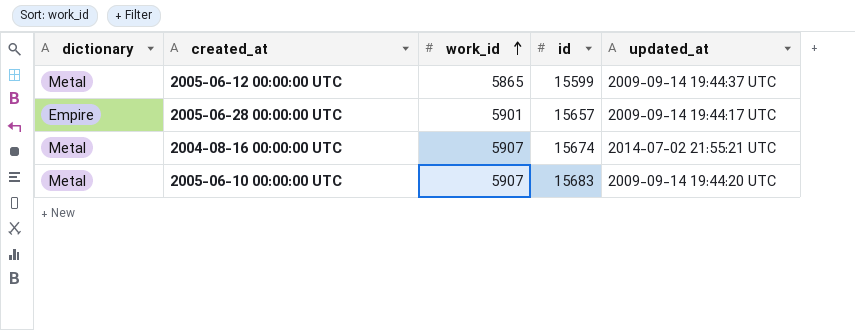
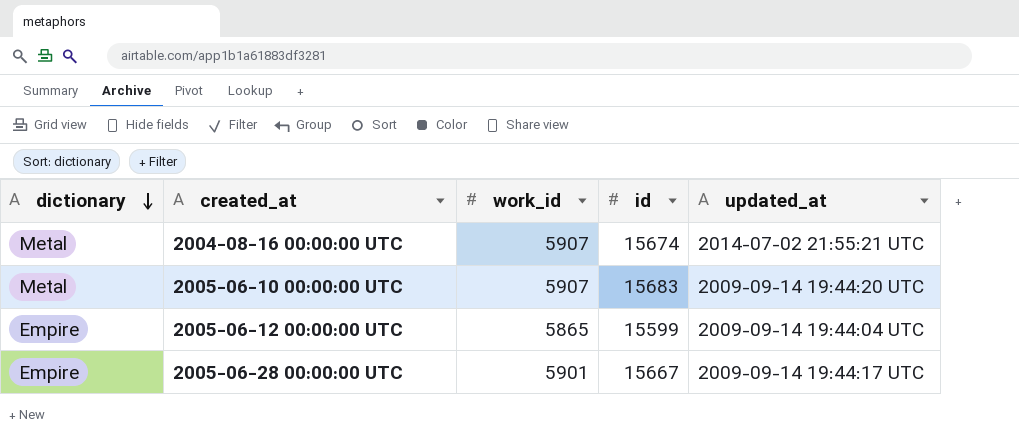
row order: work_id ascending -> dictionary descending
2005-06-12 00:00:00 UTC | dictionary: Metal -> Empire
2005-06-12 00:00:00 UTC | updated_at: 2009-09-14 19:44:37 UTC -> 2009-09-14 19:44:04 UTC
2005-06-28 00:00:00 UTC | id: 15657 -> 15667

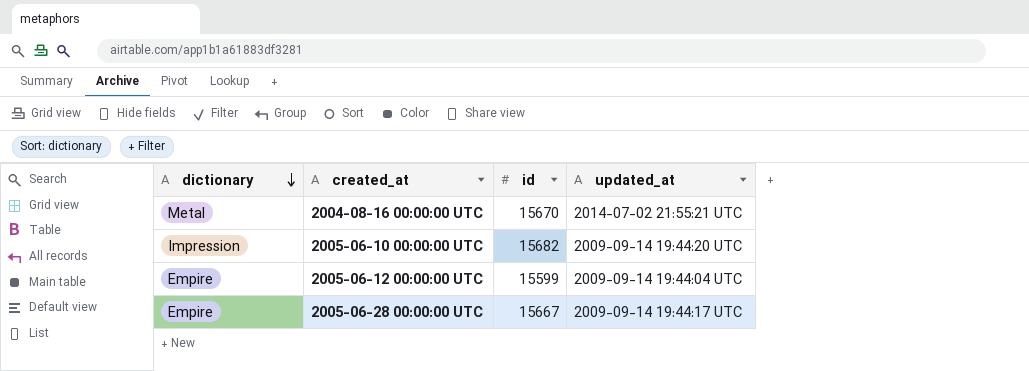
column work_id | position: 3 -> none
2004-08-16 00:00:00 UTC | id: 15674 -> 15670
2005-06-10 00:00:00 UTC | dictionary: Metal -> Impression
2005-06-10 00:00:00 UTC | id: 15683 -> 15682

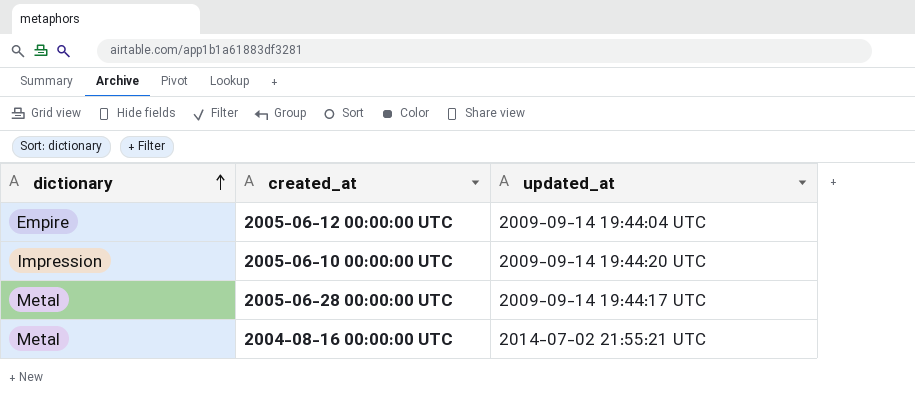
row order: dictionary descending -> dictionary ascending
column id | position: 3 -> none
2005-06-28 00:00:00 UTC | dictionary: Empire -> Metal

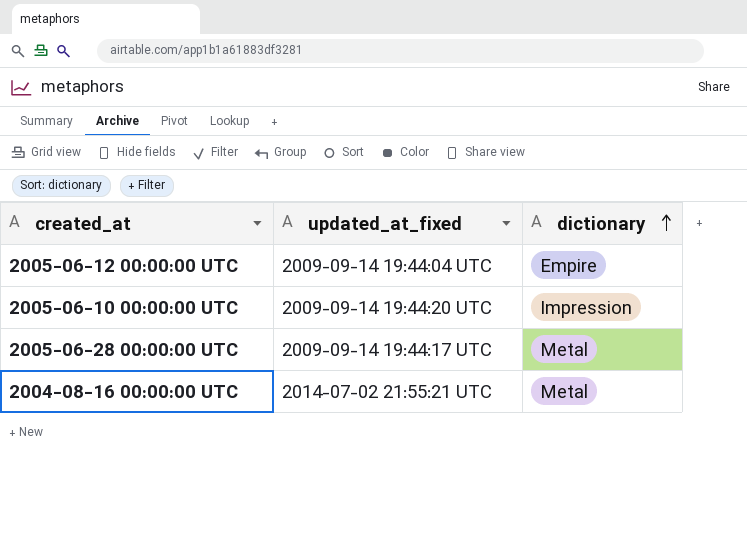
column name: updated_at -> updated_at_fixed
column dictionary | position: 1 -> 3

